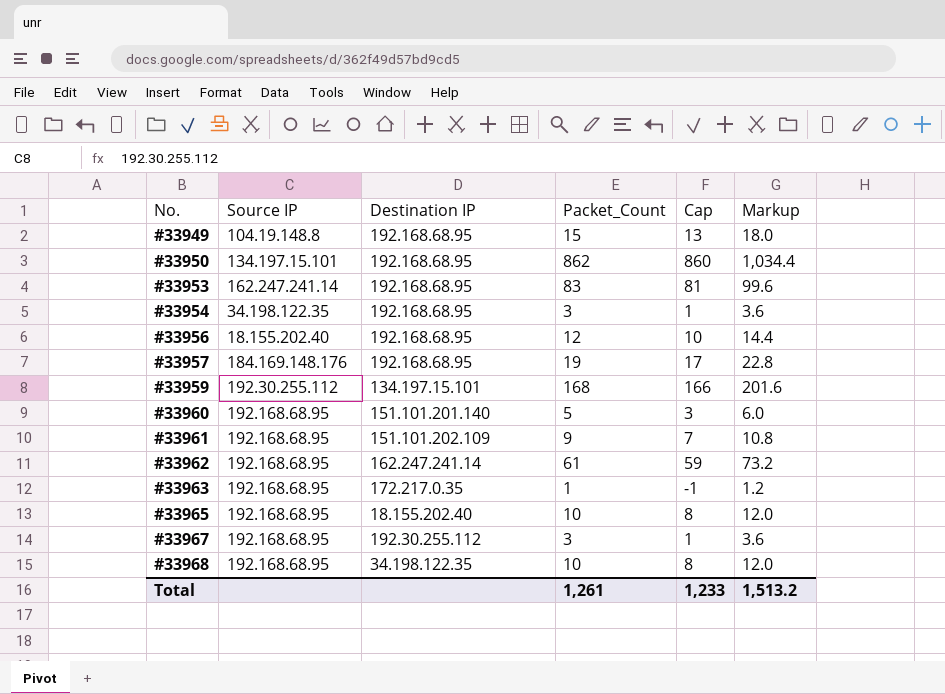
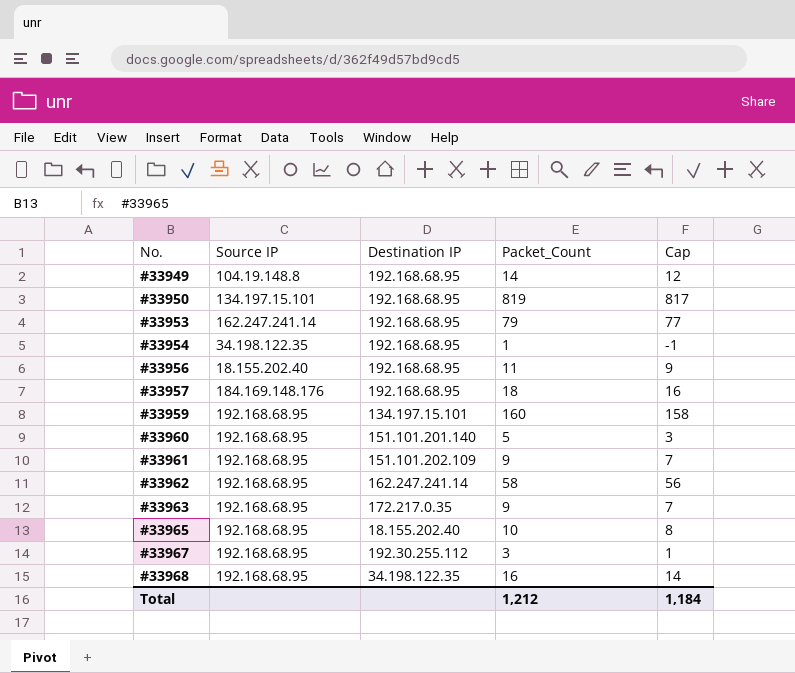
column Markup | formula: [Packet_Count] * 1.2 -> none
#33949 | Packet_Count: 15 -> 14
#33949 | Cap: 13 -> 12
#33950 | Packet_Count: 862 -> 819
#33950 | Cap: 860 -> 817
#33953 | Packet_Count: 83 -> 79
#33953 | Cap: 81 -> 77
#33954 | Packet_Count: 3 -> 1
#33954 | Cap: 1 -> -1
#33956 | Packet_Count: 12 -> 11
#33956 | Cap: 10 -> 9
#33957 | Packet_Count: 19 -> 18
#33957 | Cap: 17 -> 16
#33959 | Source IP: 192.30.255.112 -> 192.168.68.95
#33959 | Packet_Count: 168 -> 160
#33959 | Cap: 166 -> 158
#33962 | Packet_Count: 61 -> 58
#33962 | Cap: 59 -> 56
#33963 | Packet_Count: 1 -> 9
#33963 | Cap: -1 -> 7
#33968 | Packet_Count: 10 -> 16
#33968 | Cap: 8 -> 14
Total | Packet_Count: 1,261 -> 1,212
Total | Cap: 1,233 -> 1,184

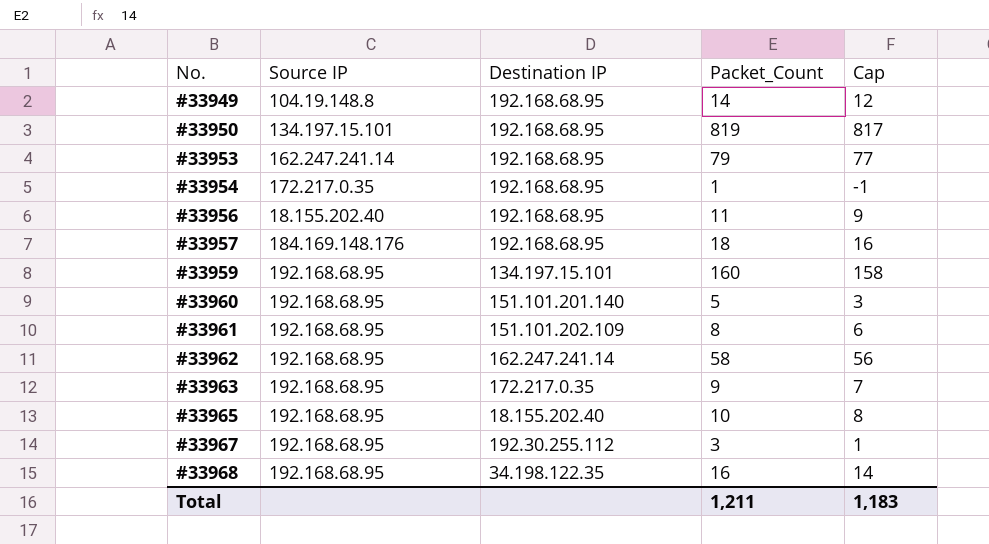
#33954 | Source IP: 34.198.122.35 -> 172.217.0.35
#33961 | Packet_Count: 9 -> 8
#33961 | Cap: 7 -> 6
Total | Packet_Count: 1,212 -> 1,211
Total | Cap: 1,184 -> 1,183

